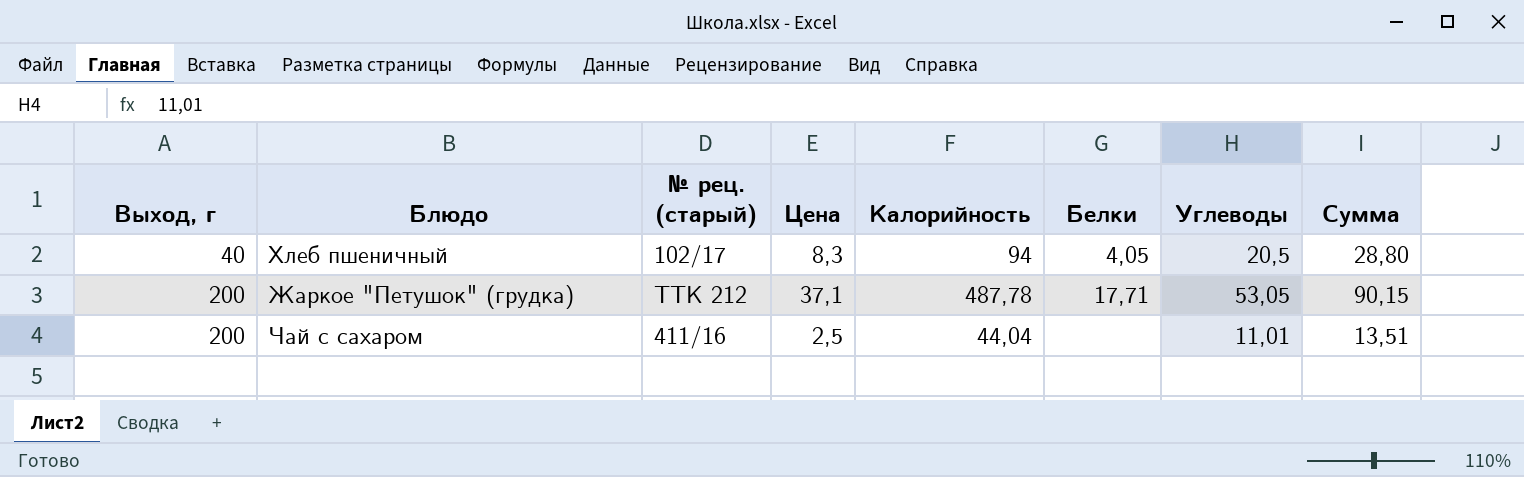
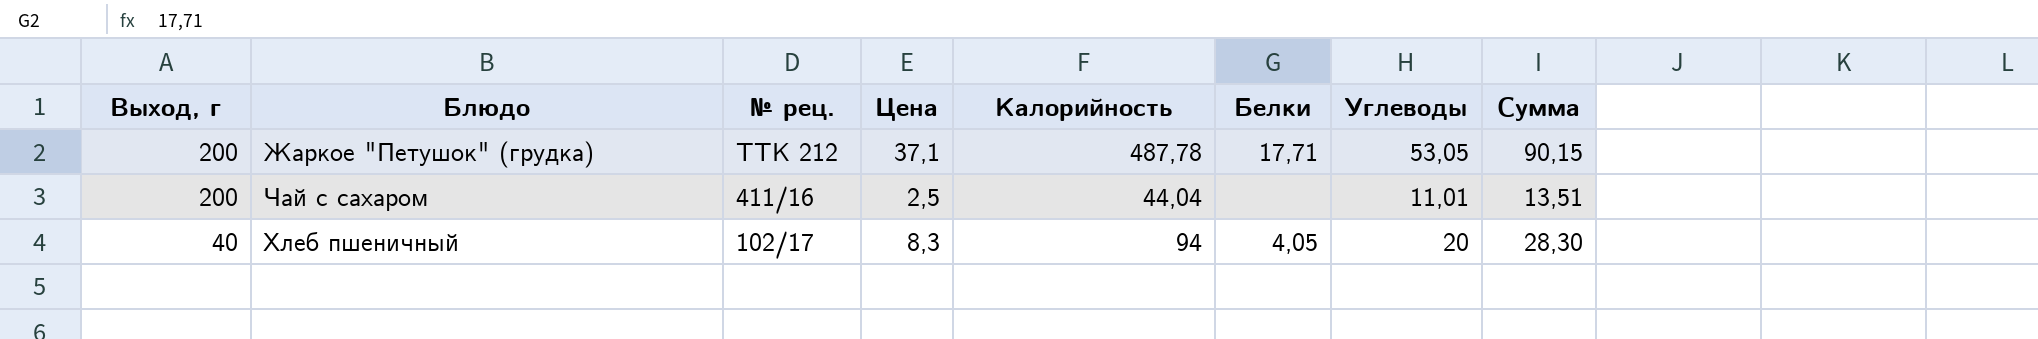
row order: Выход, г ascending -> Выход, г descending
column name: № рец. (старый) -> № рец.
Хлеб пшеничный | Углеводы: 20,5 -> 20
Хлеб пшеничный | Сумма: 28,80 -> 28,30

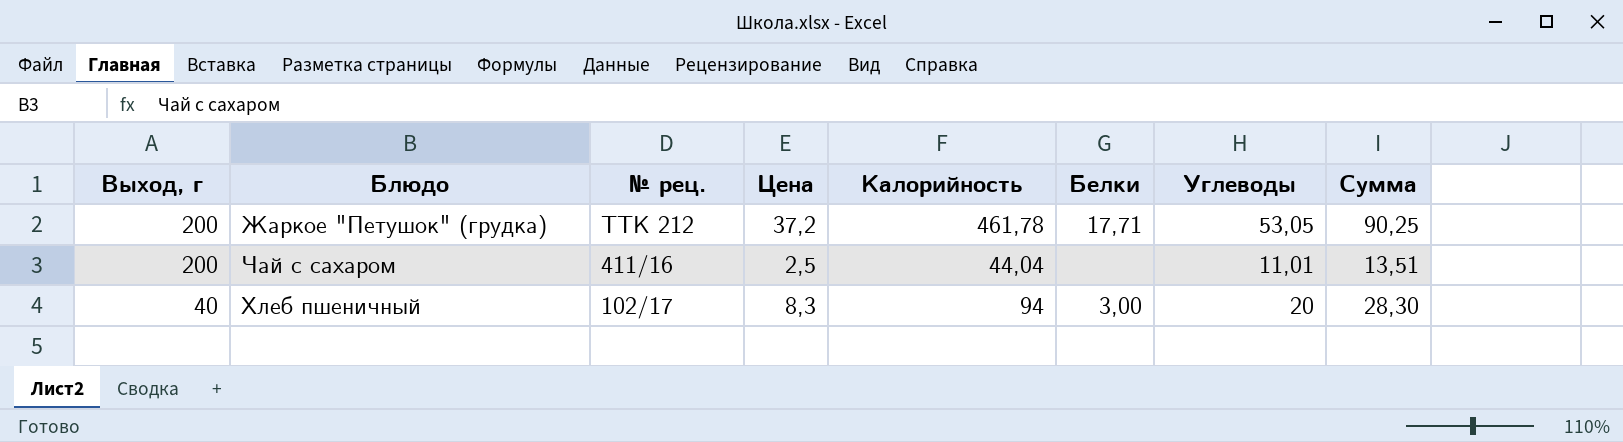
Жаркое "Петушок" (грудка) | Цена: 37,1 -> 37,2
Жаркое "Петушок" (грудка) | Калорийность: 487,78 -> 461,78
Жаркое "Петушок" (грудка) | Сумма: 90,15 -> 90,25
Хлеб пшеничный | Белки: 4,05 -> 3,00

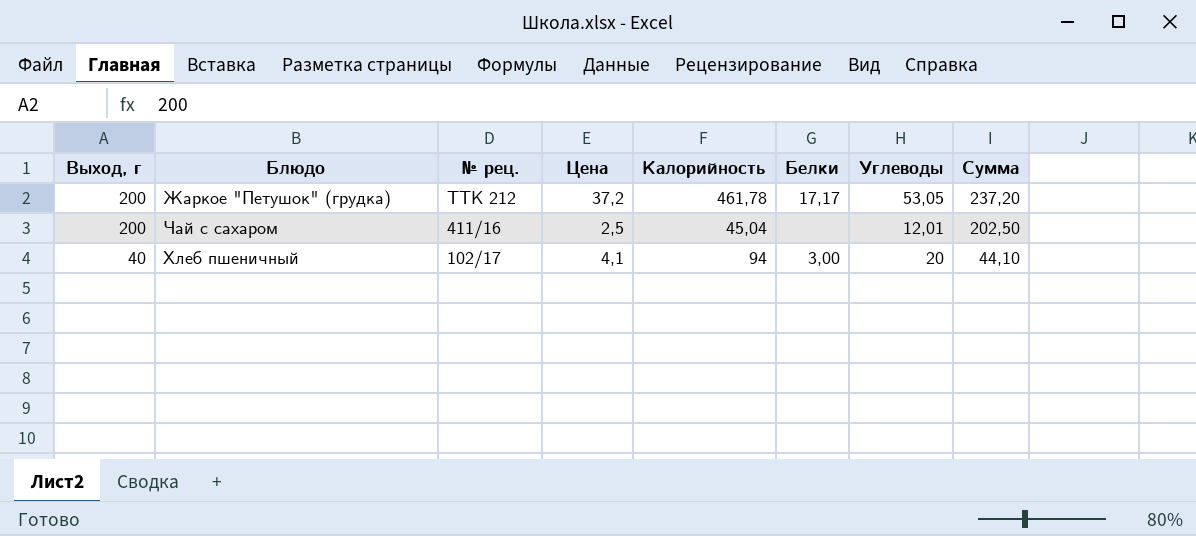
column Сумма | formula: [Цена] + [Углеводы] -> [Выход, г] + [Цена]
Жаркое "Петушок" (грудка) | Белки: 17,71 -> 17,17
Чай с сахаром | Калорийность: 44,04 -> 45,04
Чай с сахаром | Углеводы: 11,01 -> 12,01
Хлеб пшеничный | Цена: 8,3 -> 4,1

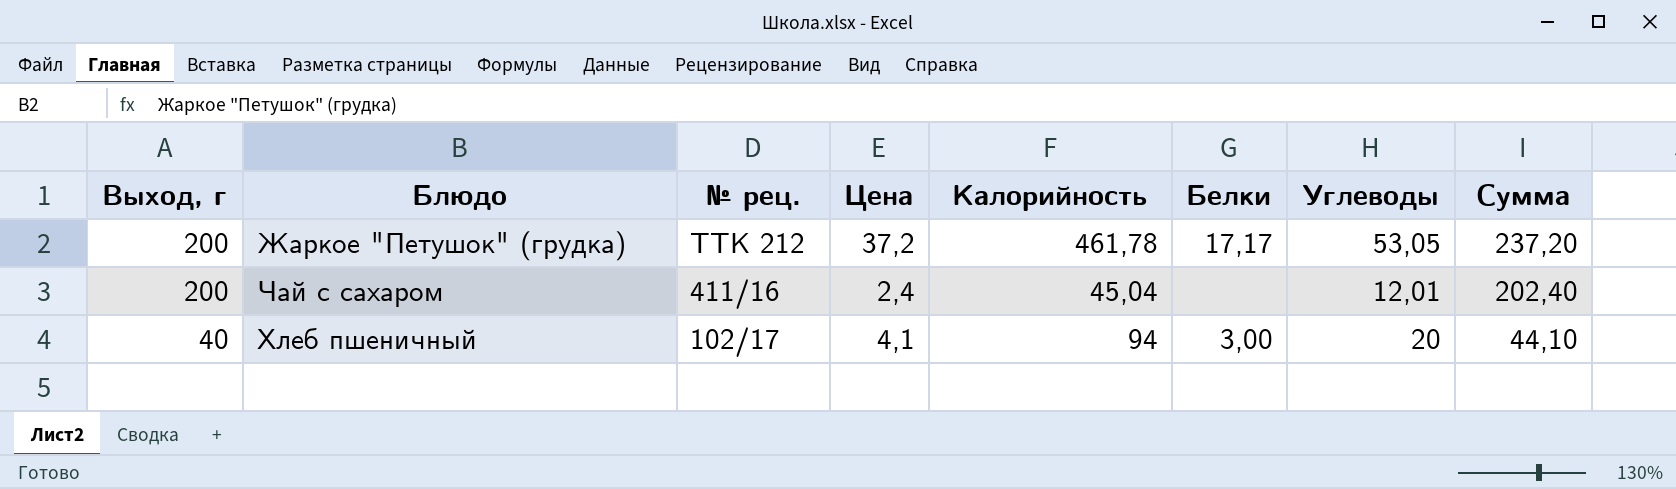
Чай с сахаром | Цена: 2,5 -> 2,4
Чай с сахаром | Сумма: 202,50 -> 202,40

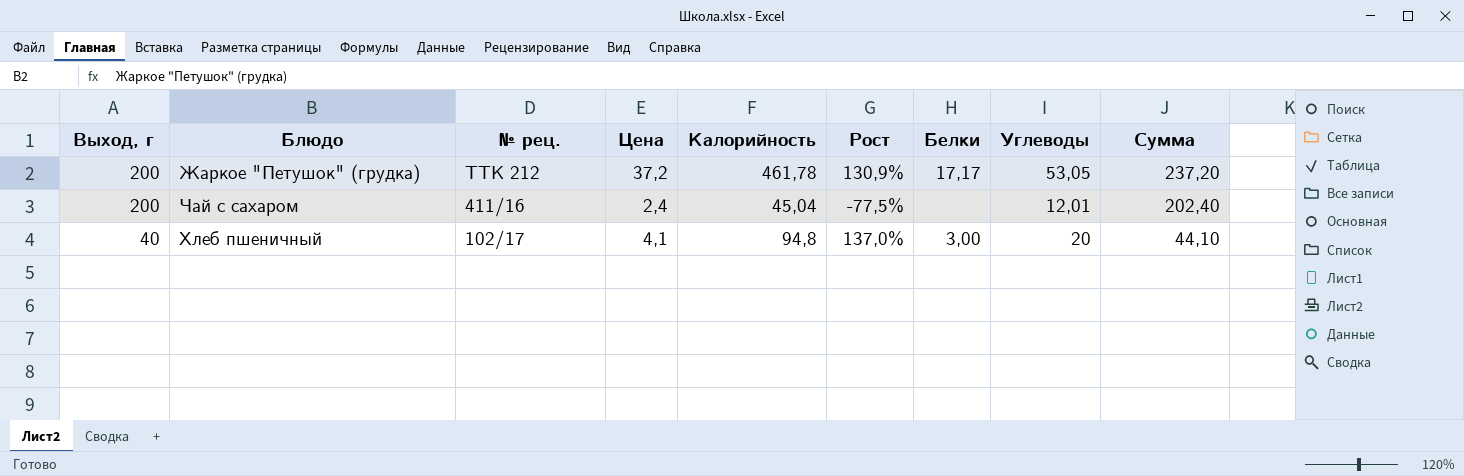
column Рост | formula: none -> ([Калорийность] - [Выход, г]) / [Выход, г]
Хлеб пшеничный | Калорийность: 94 -> 94,8

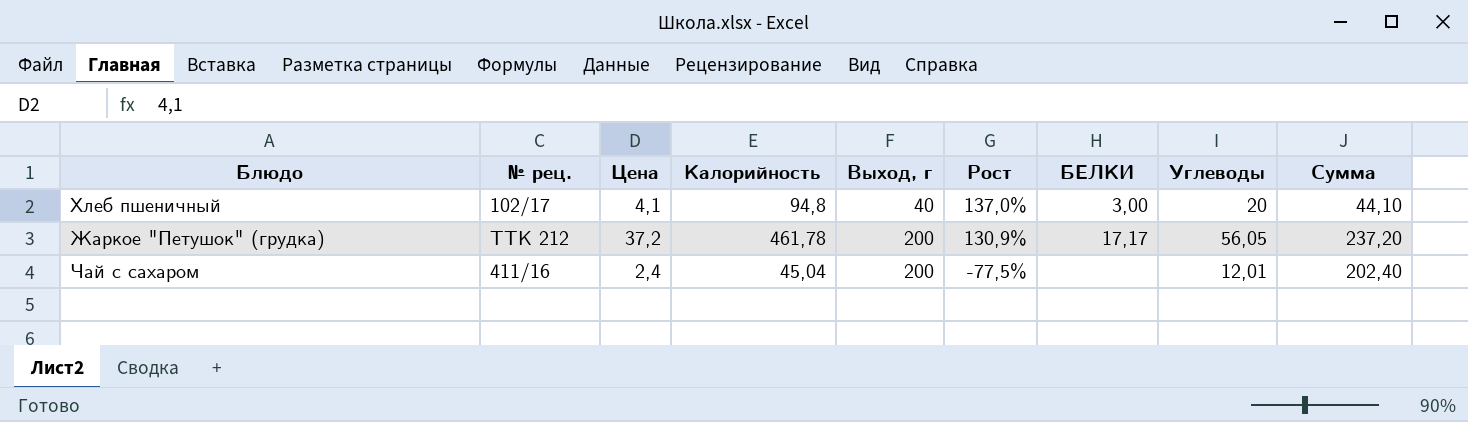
row order: Выход, г descending -> Выход, г ascending
column Выход, г | position: 1 -> 5
column name: Белки -> БЕЛКИ
Жаркое "Петушок" (грудка) | Углеводы: 53,05 -> 56,05

